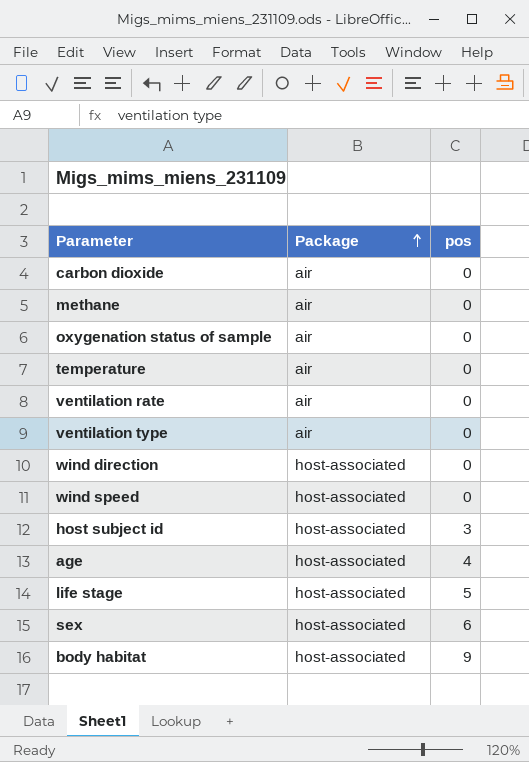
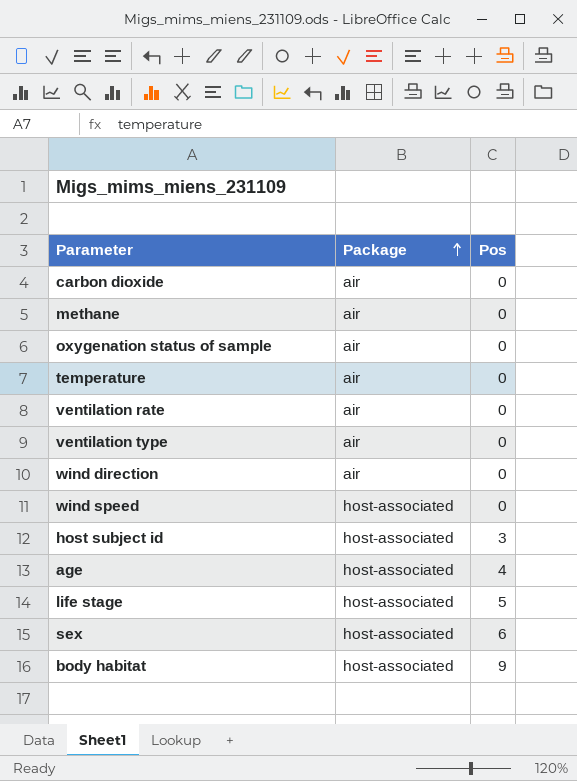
column name: pos -> Pos
wind direction | Package: host-associated -> air

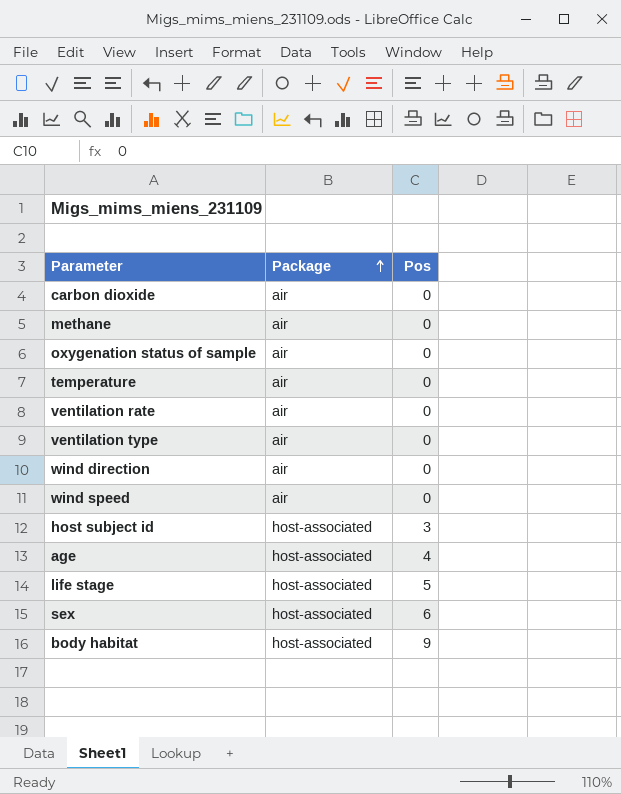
wind speed | Package: host-associated -> air

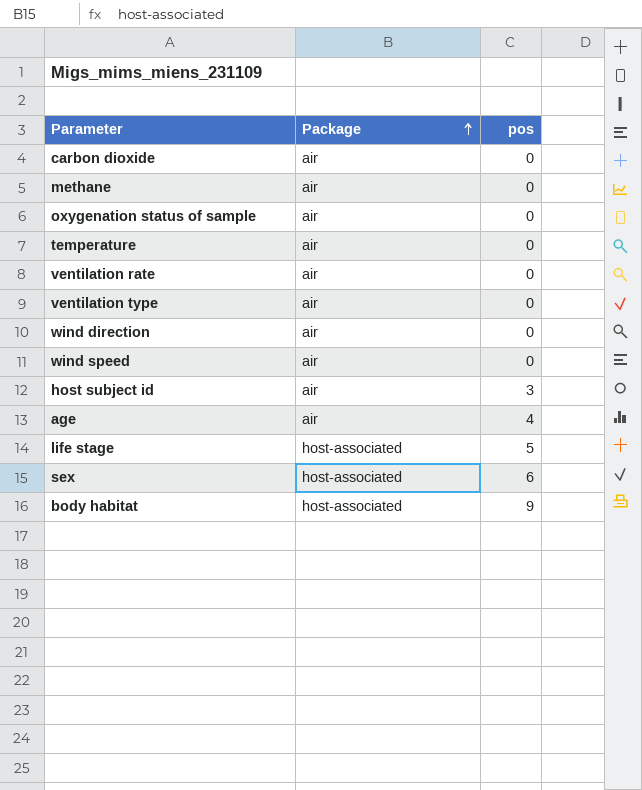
column name: Pos -> pos
host subject id | Package: host-associated -> air
age | Package: host-associated -> air

